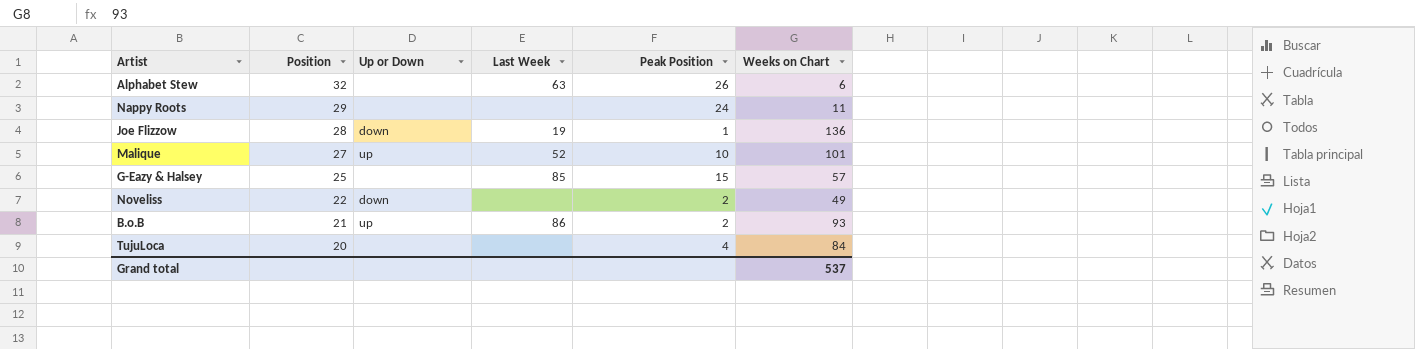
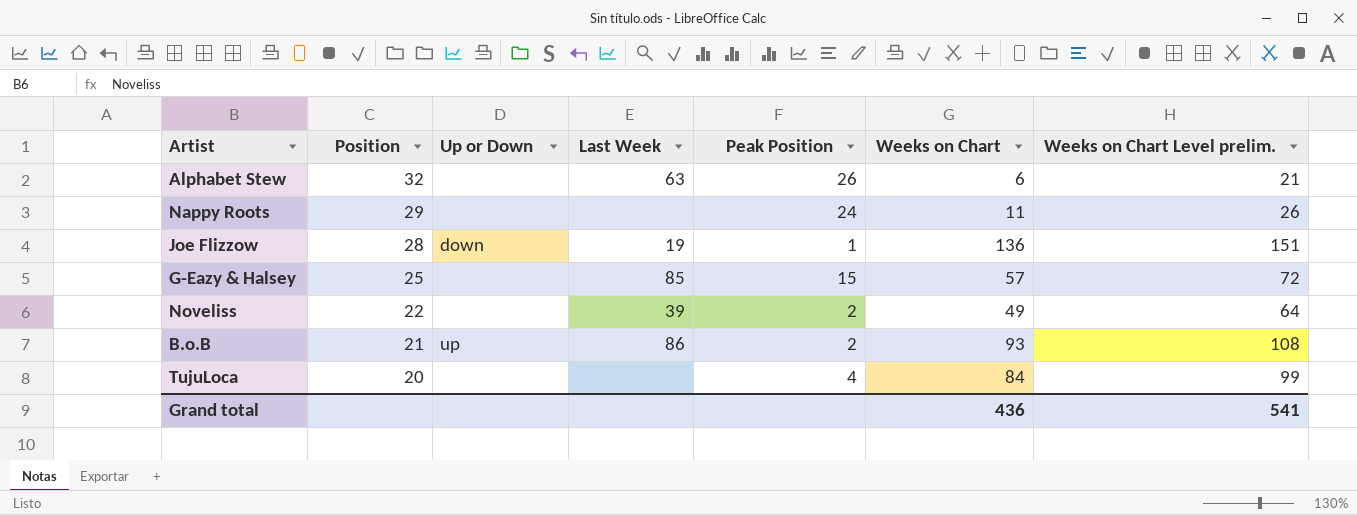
column Weeks on Chart Level prelim. | formula: none -> [Weeks on Chart] + 15
row Malique: 27 | up | 52 | 10 | 101 -> none
Noveliss | Up or Down: down -> none
Noveliss | Last Week: none -> 39
Grand total | Weeks on Chart: 537 -> 436

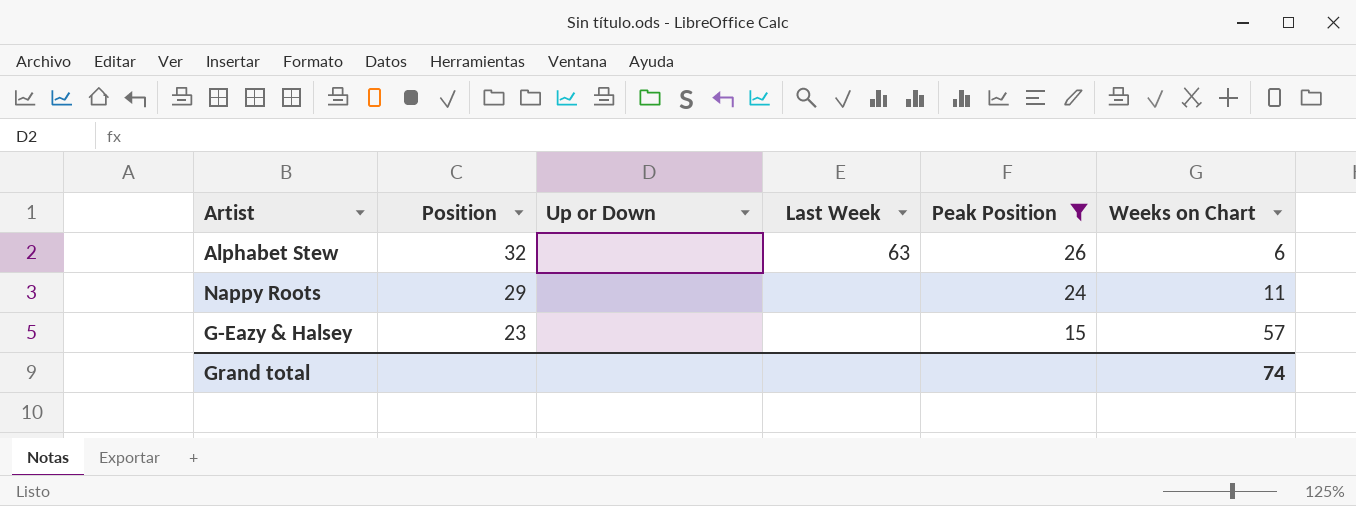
filter: none -> Peak Position >= 15
column Weeks on Chart Level prelim. | formula: [Weeks on Chart] + 15 -> none
G-Eazy & Halsey | Position: 25 -> 23
G-Eazy & Halsey | Last Week: 85 -> none
Grand total | Weeks on Chart: 436 -> 74

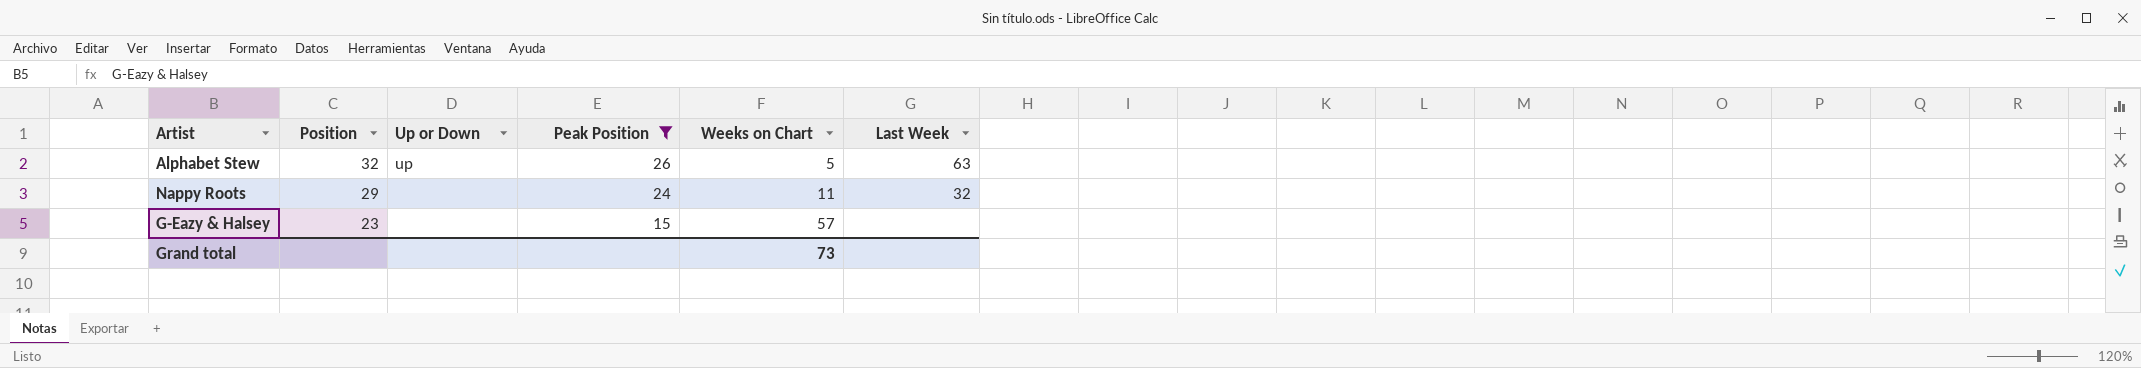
column Last Week | position: 4 -> 6
Alphabet Stew | Up or Down: none -> up
Alphabet Stew | Weeks on Chart: 6 -> 5
Nappy Roots | Last Week: none -> 32
Grand total | Weeks on Chart: 74 -> 73

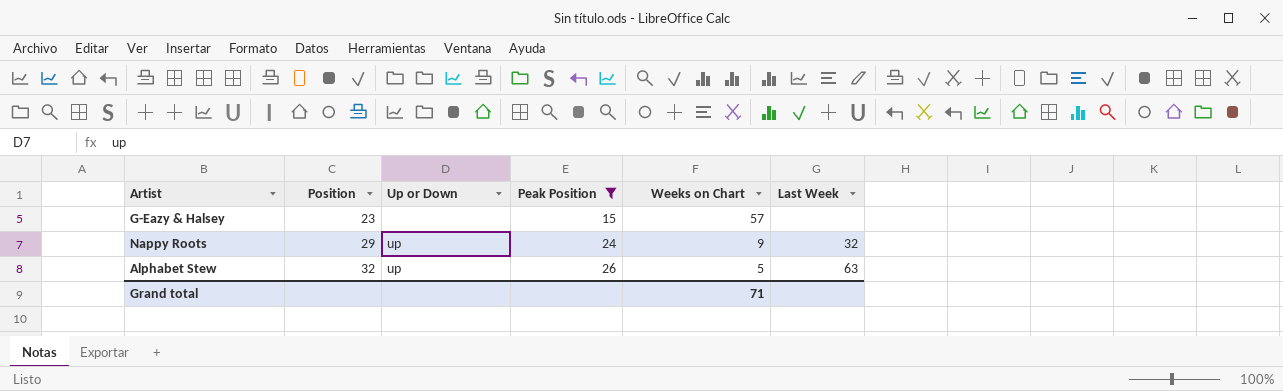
row order: Position descending -> Position ascending
Nappy Roots | Up or Down: none -> up
Nappy Roots | Weeks on Chart: 11 -> 9
Grand total | Weeks on Chart: 73 -> 71

